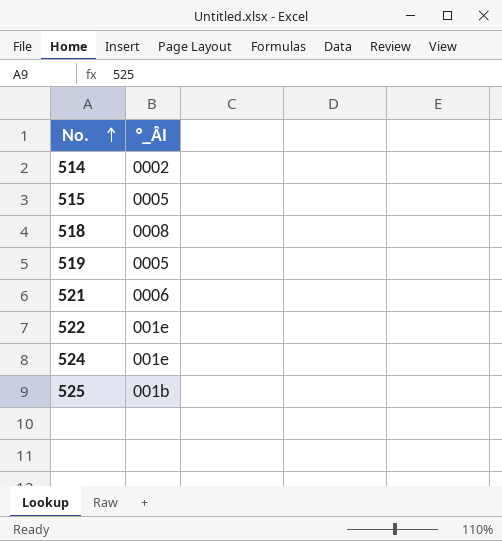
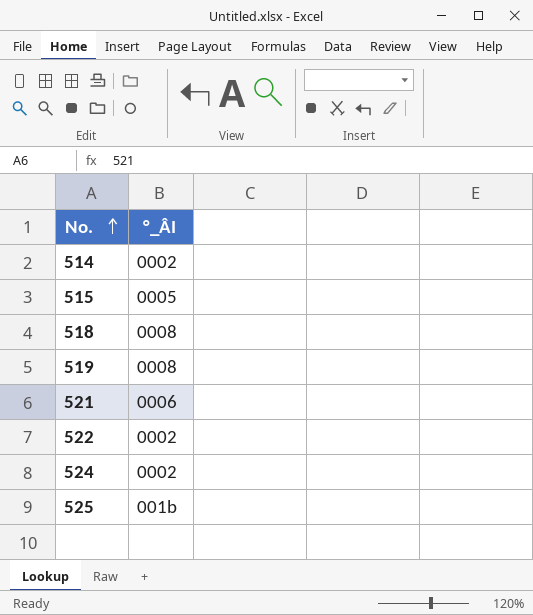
519 | °_ÂI: 0005 -> 0008
522 | °_ÂI: 001e -> 0002
524 | °_ÂI: 001e -> 0002

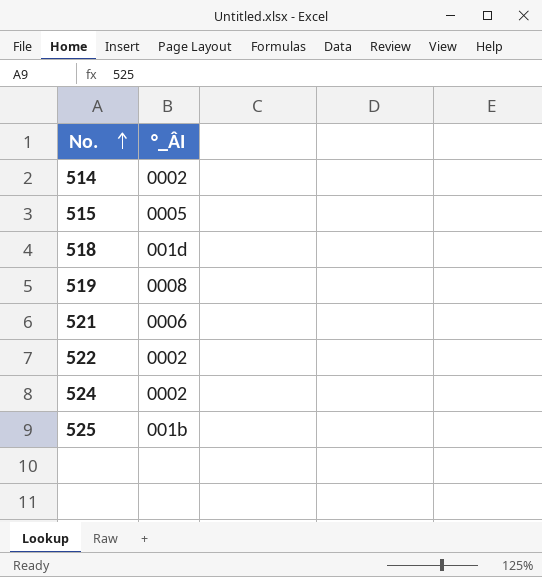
518 | °_ÂI: 0008 -> 001d

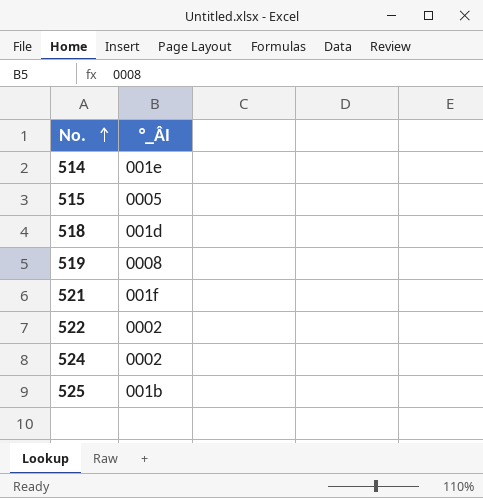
514 | °_ÂI: 0002 -> 001e
521 | °_ÂI: 0006 -> 001f

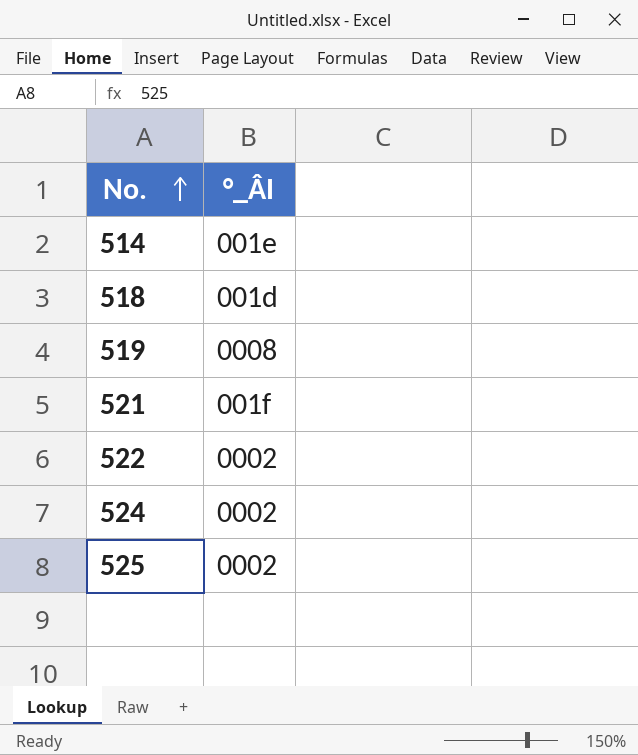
row 515: 0005 -> none
525 | °_ÂI: 001b -> 0002

